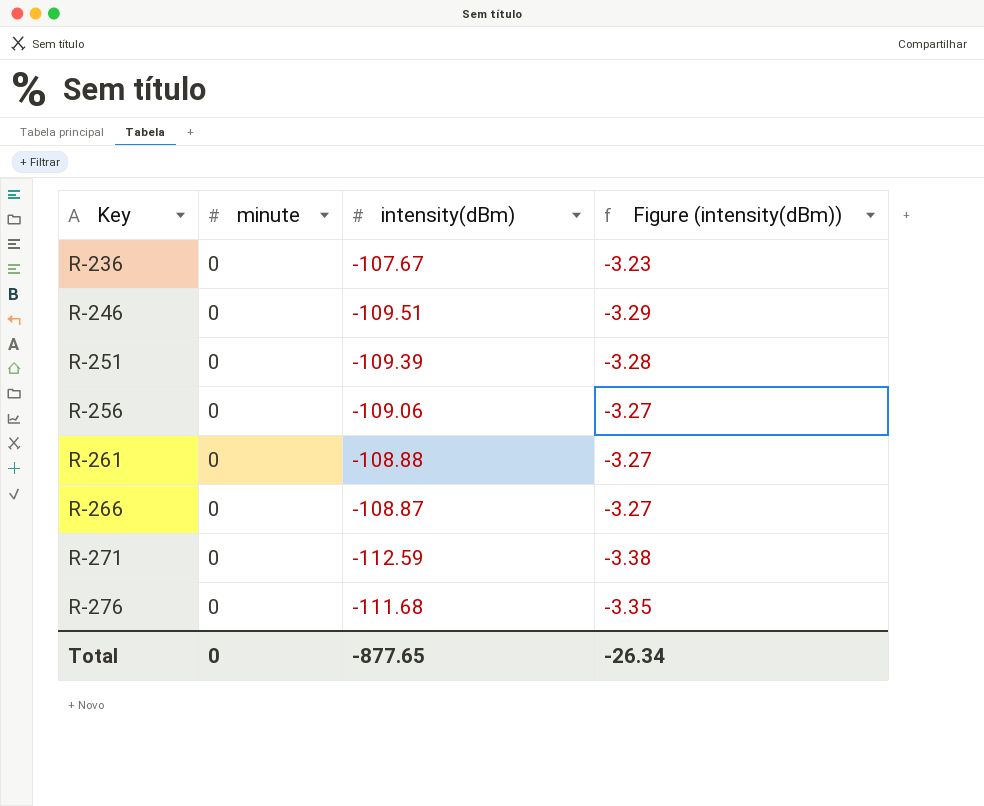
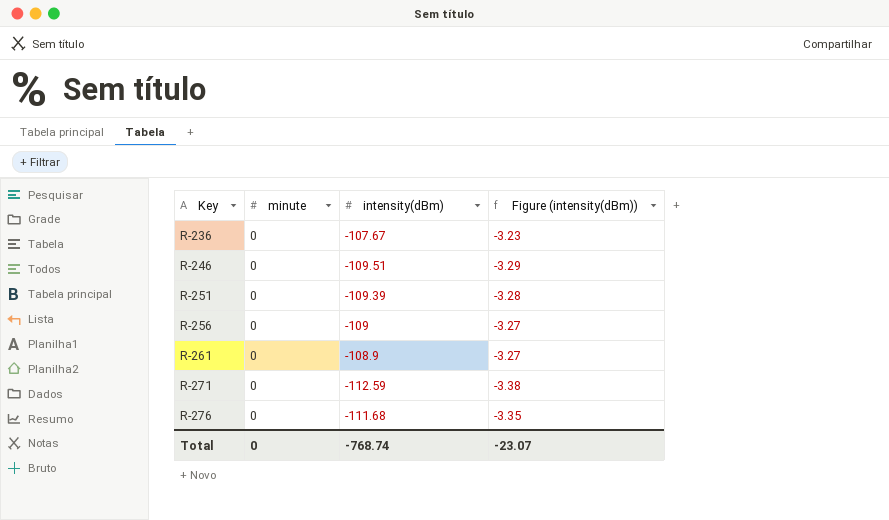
row R-266: 0 | -108.87 | -3.27 -> none
R-256 | intensity(dBm): -109.06 -> -109
R-261 | intensity(dBm): -108.88 -> -108.9
Total | intensity(dBm): -877.65 -> -768.74
Total | Figure (intensity(dBm)): -26.34 -> -23.07

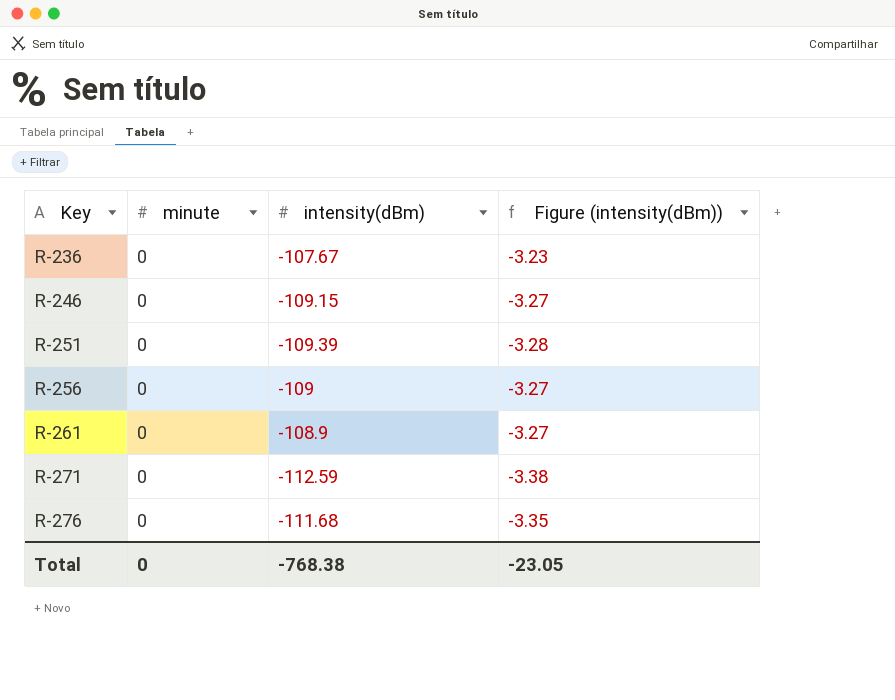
R-246 | intensity(dBm): -109.51 -> -109.15
R-246 | Figure (intensity(dBm)): -3.29 -> -3.27
Total | intensity(dBm): -768.74 -> -768.38
Total | Figure (intensity(dBm)): -23.07 -> -23.05

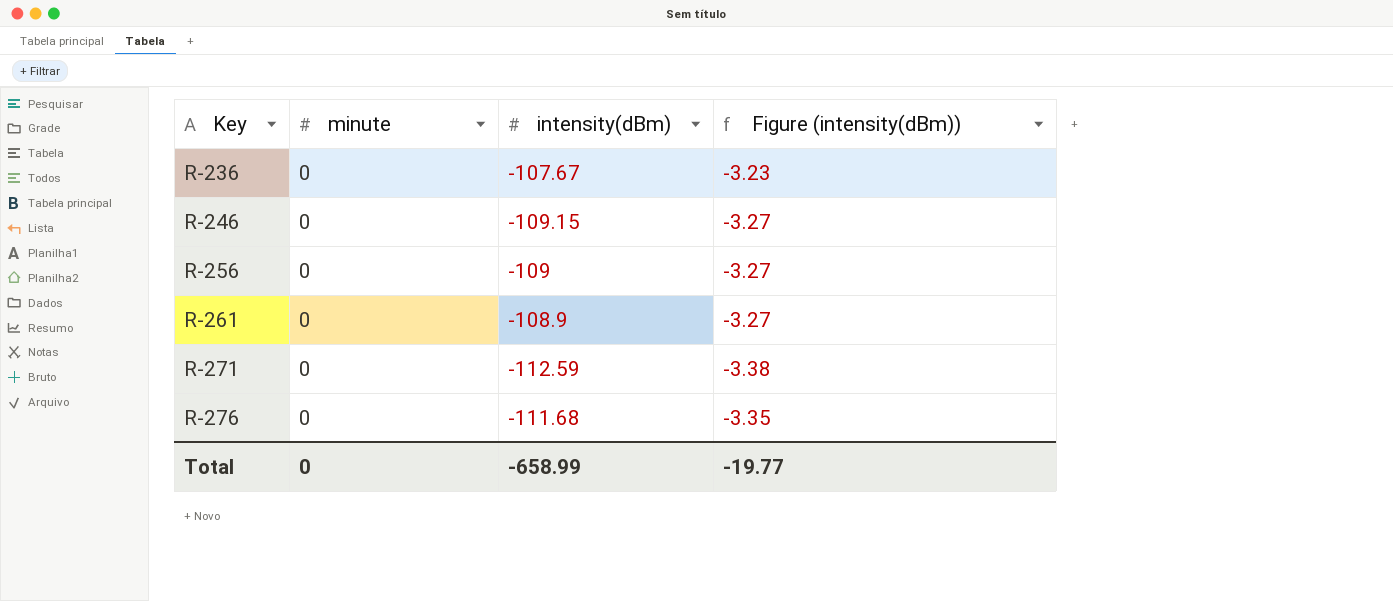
row R-251: 0 | -109.39 | -3.28 -> none
Total | intensity(dBm): -768.38 -> -658.99
Total | Figure (intensity(dBm)): -23.05 -> -19.77

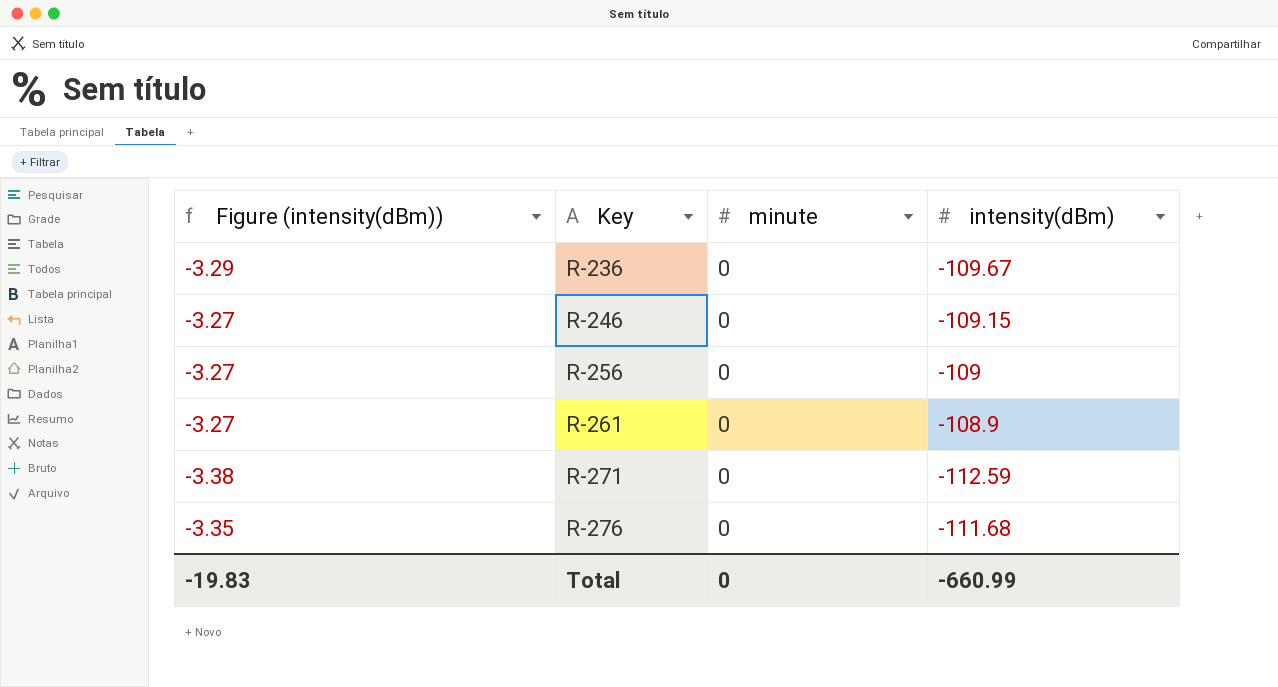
column Figure (intensity(dBm)) | position: 4 -> 1
R-236 | Figure (intensity(dBm)): -3.23 -> -3.29
R-236 | intensity(dBm): -107.67 -> -109.67
Total | Figure (intensity(dBm)): -19.77 -> -19.83
Total | intensity(dBm): -658.99 -> -660.99

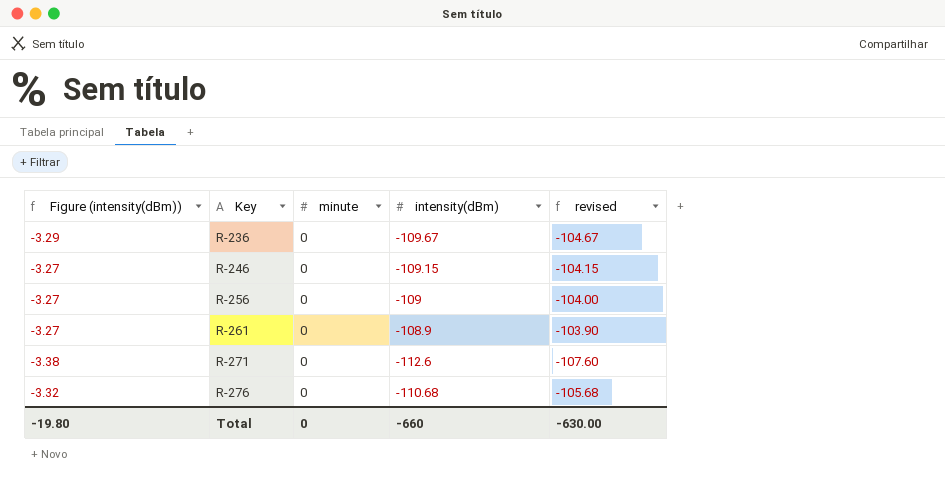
column revised | formula: none -> [intensity(dBm)] + 5
R-271 | intensity(dBm): -112.59 -> -112.6
R-276 | Figure (intensity(dBm)): -3.35 -> -3.32
R-276 | intensity(dBm): -111.68 -> -110.68
Total | Figure (intensity(dBm)): -19.83 -> -19.80
Total | intensity(dBm): -660.99 -> -660

